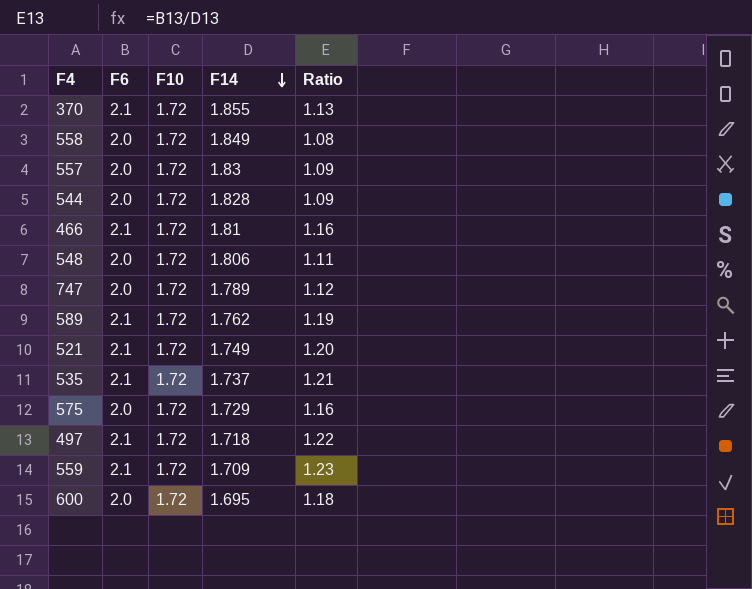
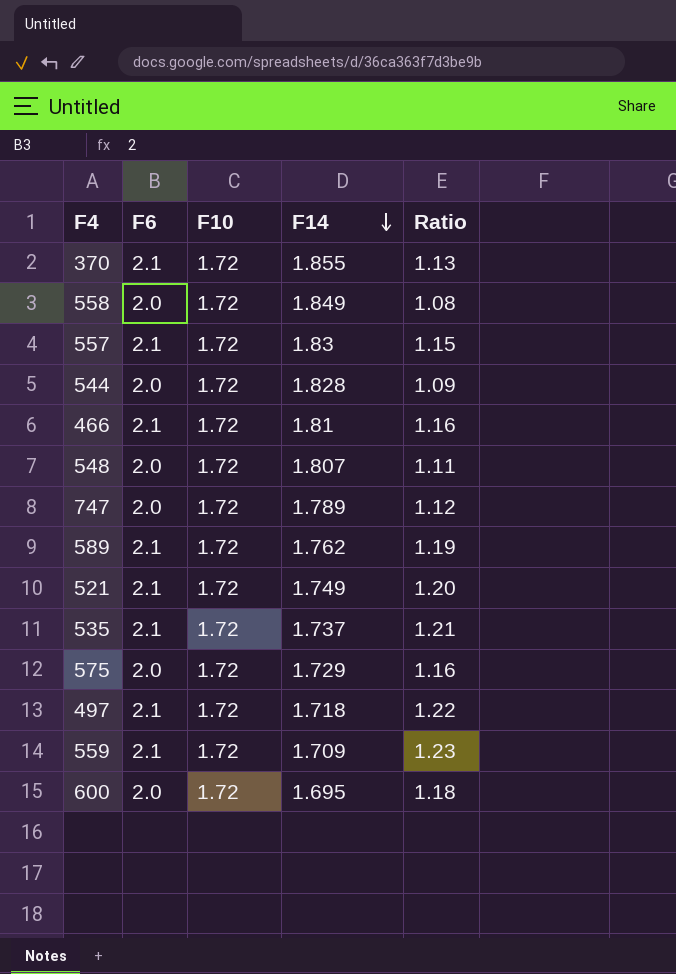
557 | F6: 2.0 -> 2.1
557 | Ratio: 1.09 -> 1.15
548 | F14: 1.806 -> 1.807

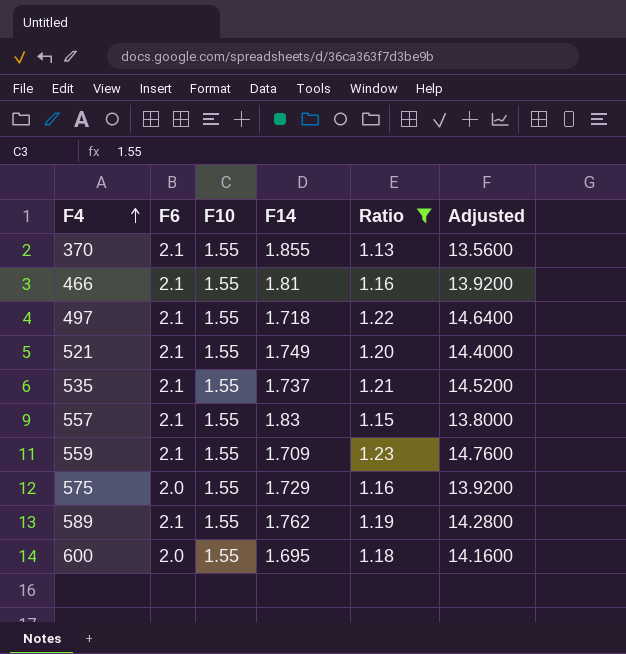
filter: none -> Ratio >= 1.13
row order: F14 descending -> F4 ascending
column Adjusted | formula: none -> [Ratio] * 12
370 | F10: 1.72 -> 1.55
466 | F10: 1.72 -> 1.55
497 | F10: 1.72 -> 1.55
521 | F10: 1.72 -> 1.55
535 | F10: 1.72 -> 1.55
557 | F10: 1.72 -> 1.55
559 | F10: 1.72 -> 1.55
575 | F10: 1.72 -> 1.55
589 | F10: 1.72 -> 1.55
600 | F10: 1.72 -> 1.55

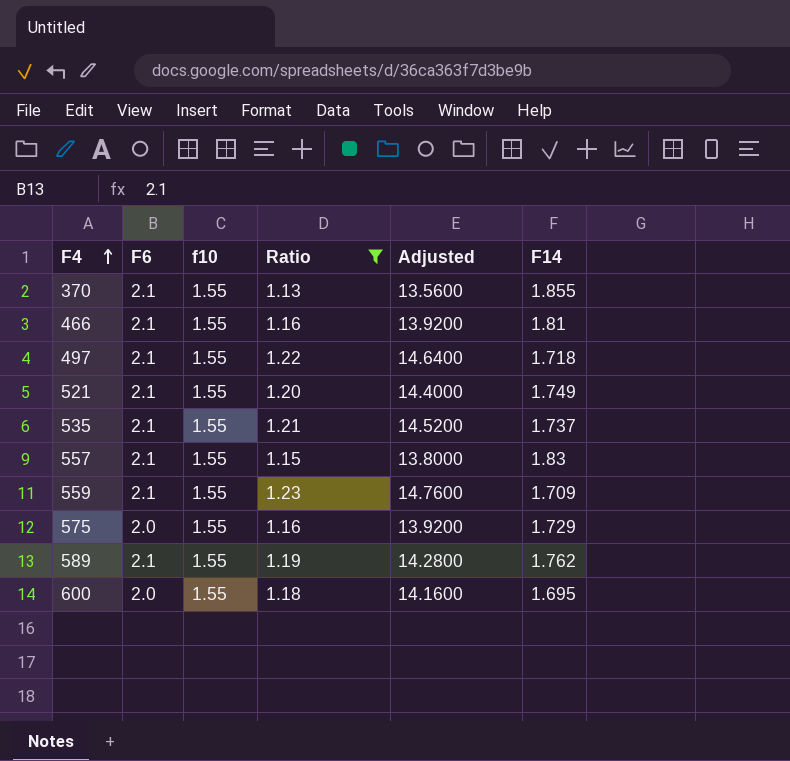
column name: F10 -> f10
column F14 | position: 4 -> 6

